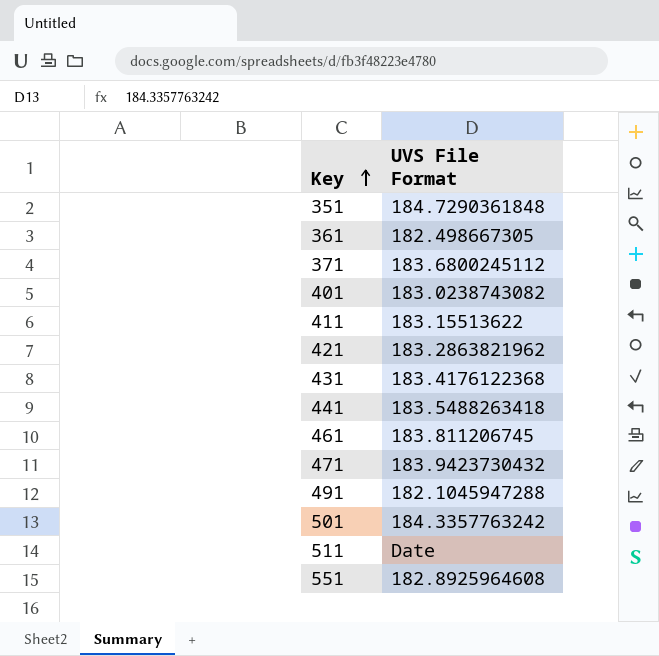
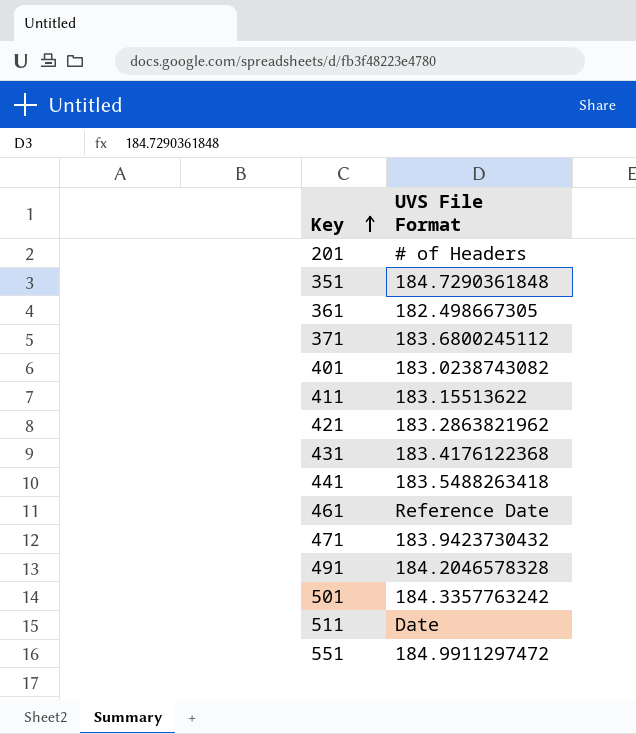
row 201: none -> # of Headers
461 | UVS File Format: 183.811206745 -> Reference Date
491 | UVS File Format: 182.1045947288 -> 184.2046578328
551 | UVS File Format: 182.8925964608 -> 184.9911297472

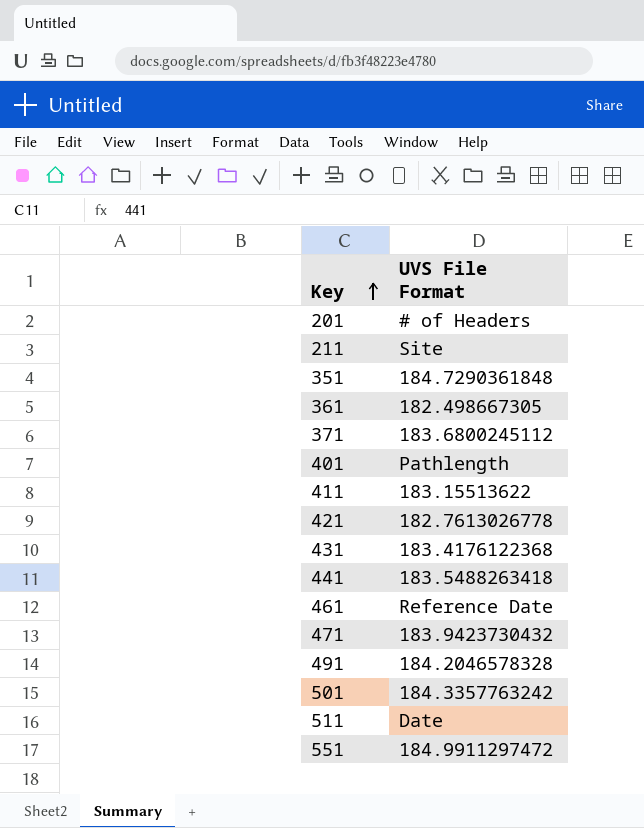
row 211: none -> Site
401 | UVS File Format: 183.0238743082 -> Pathlength
421 | UVS File Format: 183.2863821962 -> 182.7613026778

